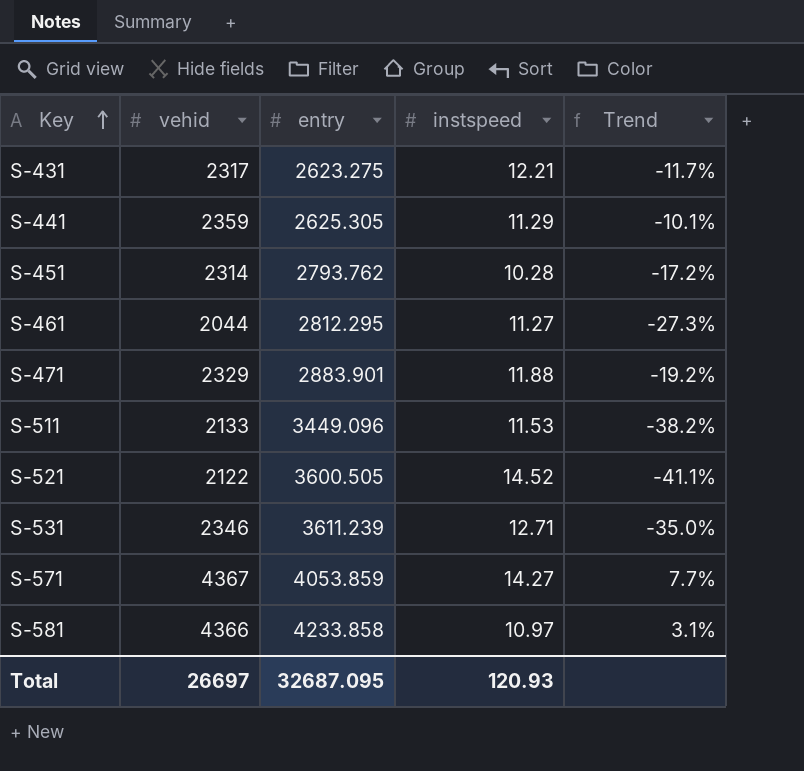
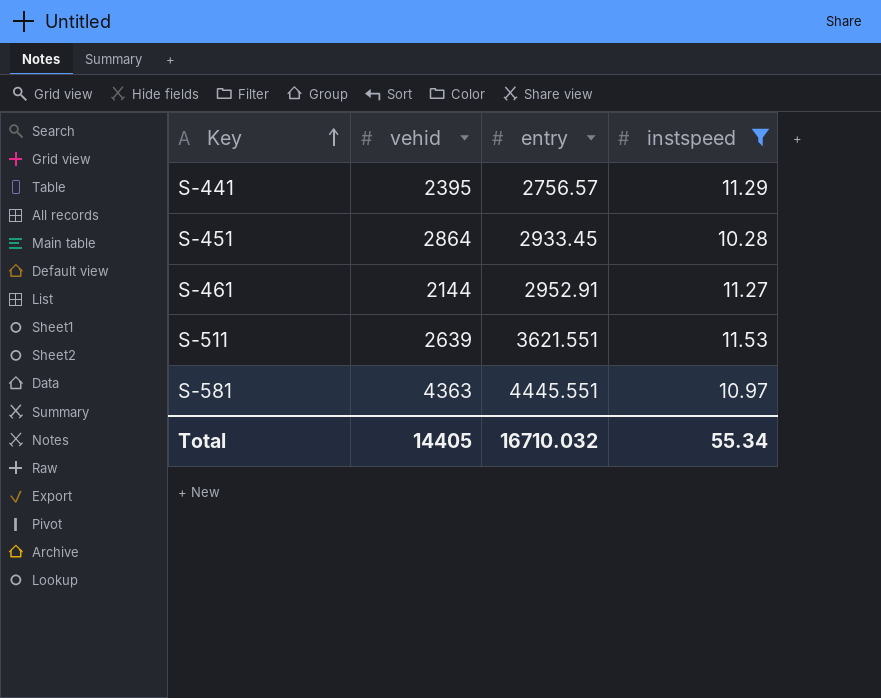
filter: none -> instspeed <= 11.53
column Trend | formula: ([vehid] - [entry]) / [entry] -> none
S-441 | vehid: 2359 -> 2395
S-441 | entry: 2625.305 -> 2756.57
S-451 | vehid: 2314 -> 2864
S-451 | entry: 2793.762 -> 2933.45
S-461 | vehid: 2044 -> 2144
S-461 | entry: 2812.295 -> 2952.91
S-511 | vehid: 2133 -> 2639
S-511 | entry: 3449.096 -> 3621.551
S-581 | vehid: 4366 -> 4363
S-581 | entry: 4233.858 -> 4445.551
Total | vehid: 26697 -> 14405
Total | entry: 32687.095 -> 16710.032
Total | instspeed: 120.93 -> 55.34

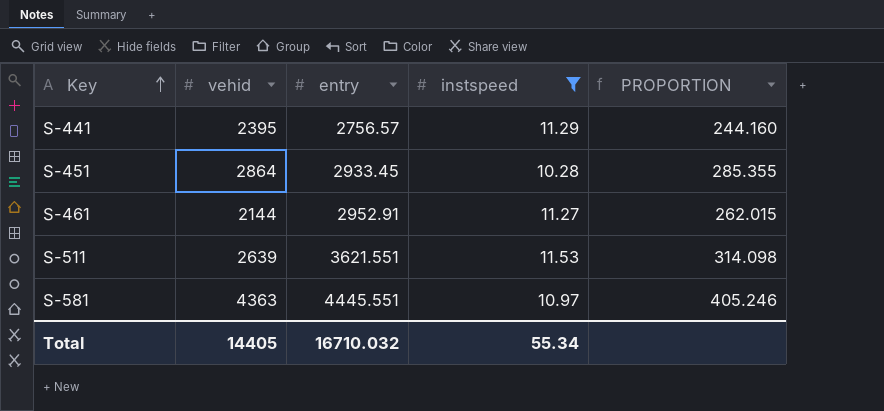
column PROPORTION | formula: none -> [entry] / [instspeed]

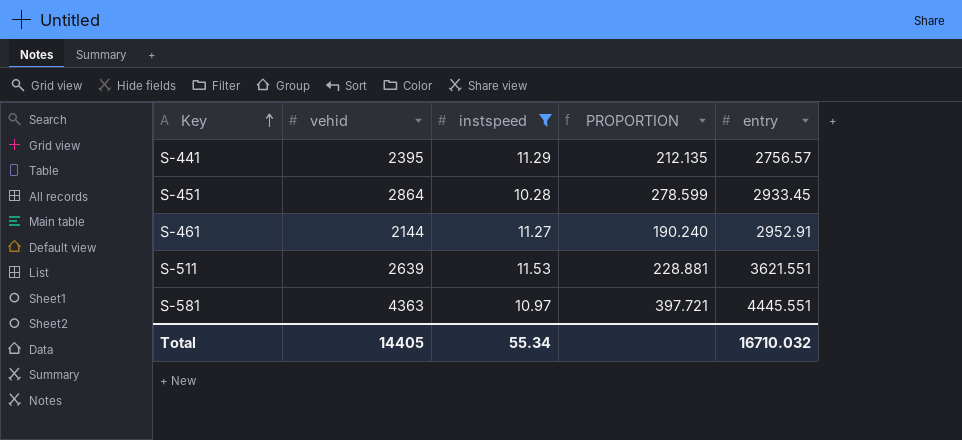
column PROPORTION | formula: [entry] / [instspeed] -> [vehid] / [instspeed]
column entry | position: 3 -> 5

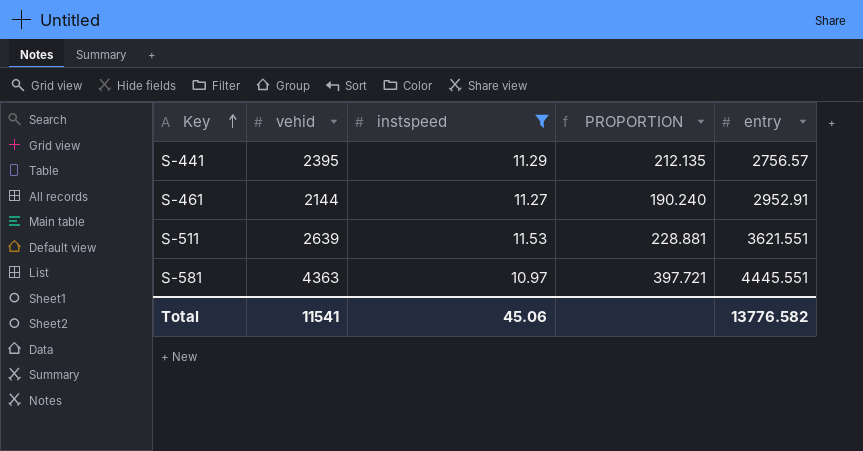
row S-451: 2864 | 10.28 | 278.599 | 2933.45 -> none
Total | vehid: 14405 -> 11541
Total | instspeed: 55.34 -> 45.06
Total | entry: 16710.032 -> 13776.582

